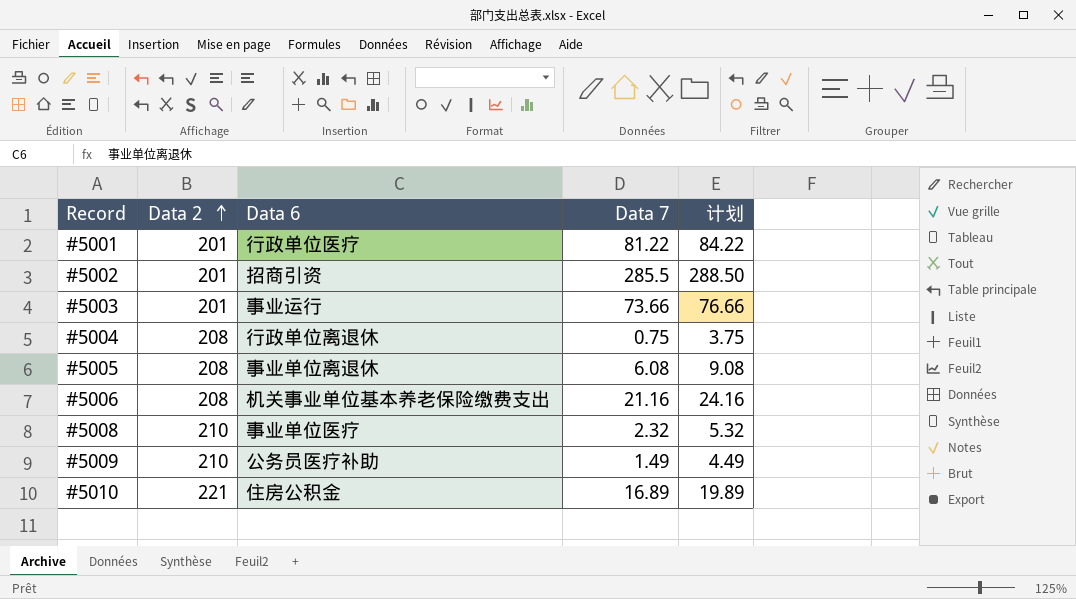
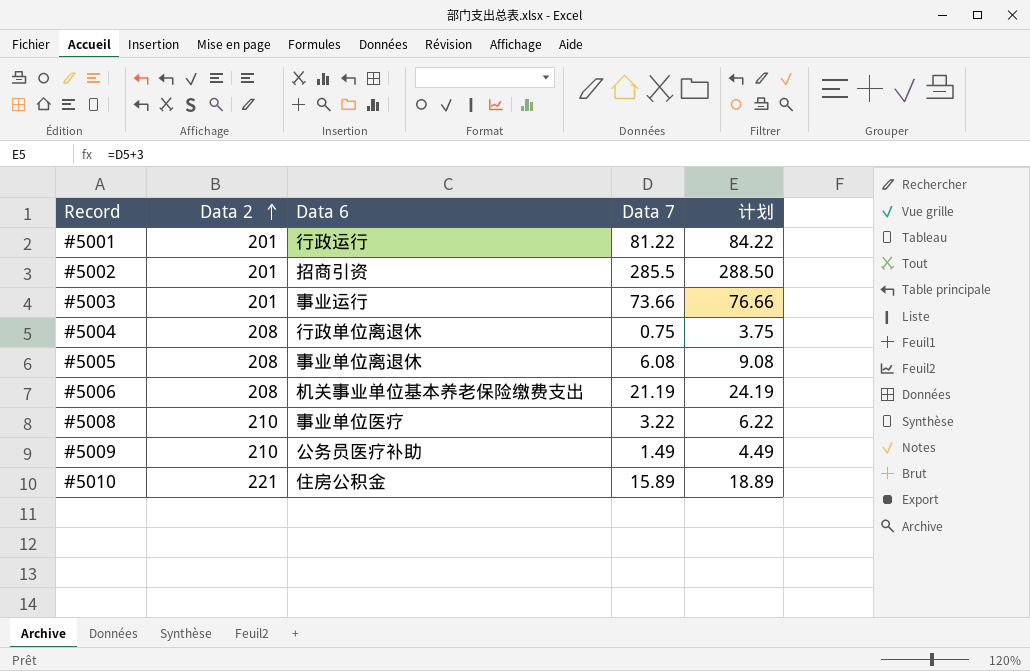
#5001 | Data 6: 行政单位医疗 -> 行政运行
#5006 | Data 7: 21.16 -> 21.19
#5006 | 计划: 24.16 -> 24.19
#5008 | Data 7: 2.32 -> 3.22
#5008 | 计划: 5.32 -> 6.22
#5010 | Data 7: 16.89 -> 15.89
#5010 | 计划: 19.89 -> 18.89

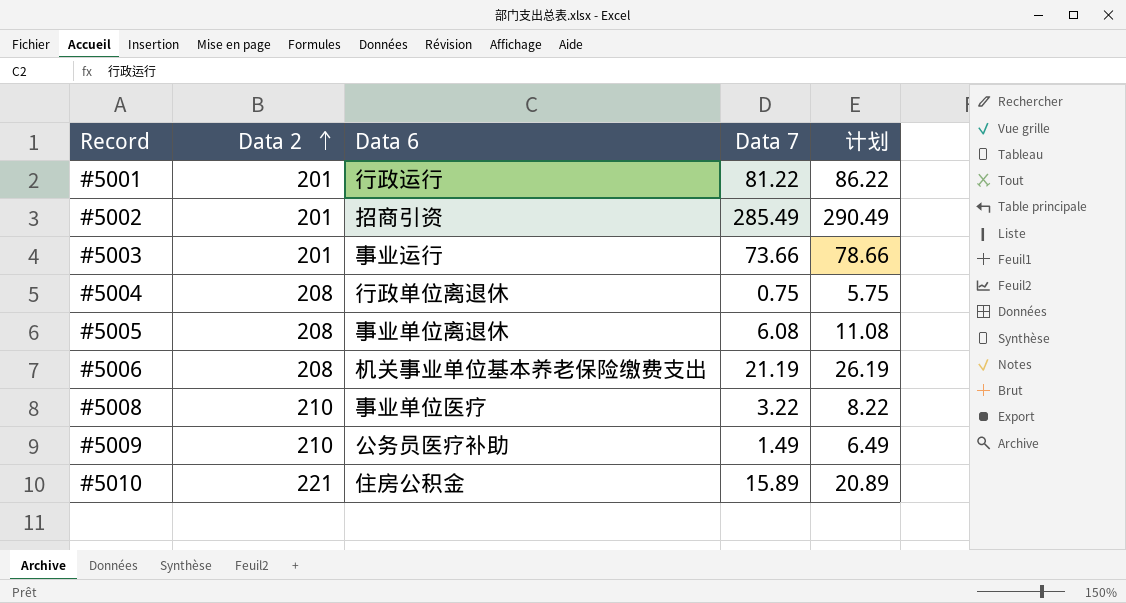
column 计划 | formula: [Data 7] + 3 -> [Data 7] + 5
#5002 | Data 7: 285.5 -> 285.49

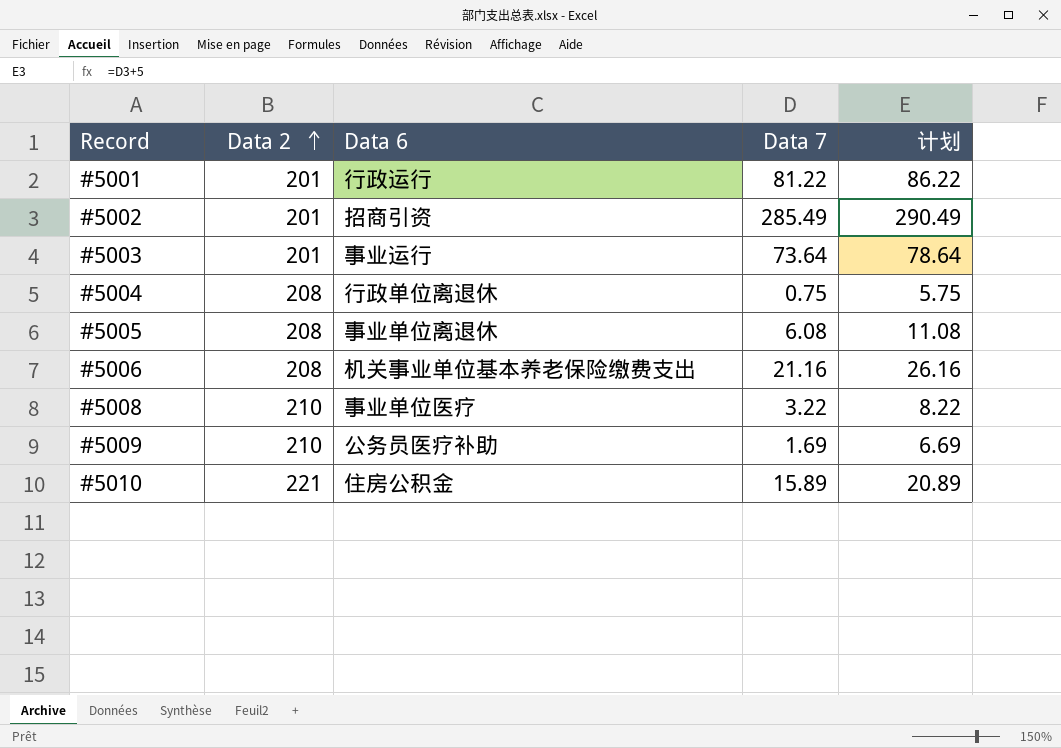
#5003 | Data 7: 73.66 -> 73.64
#5003 | 计划: 78.66 -> 78.64
#5006 | Data 7: 21.19 -> 21.16
#5006 | 计划: 26.19 -> 26.16
#5009 | Data 7: 1.49 -> 1.69
#5009 | 计划: 6.49 -> 6.69

